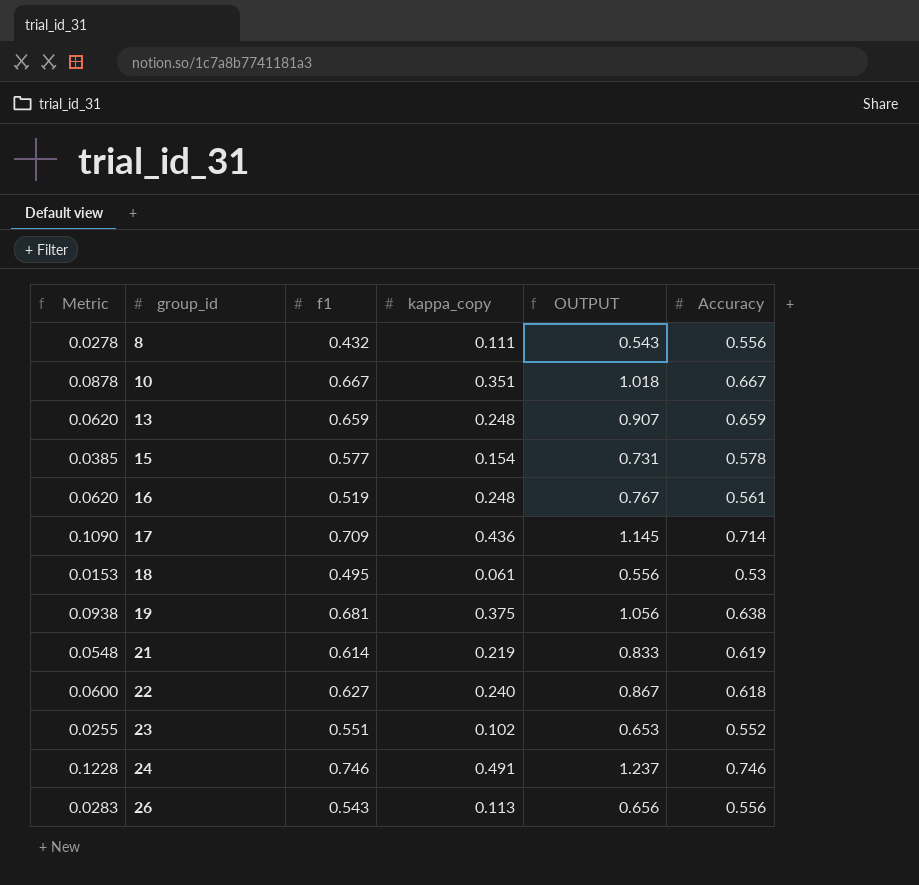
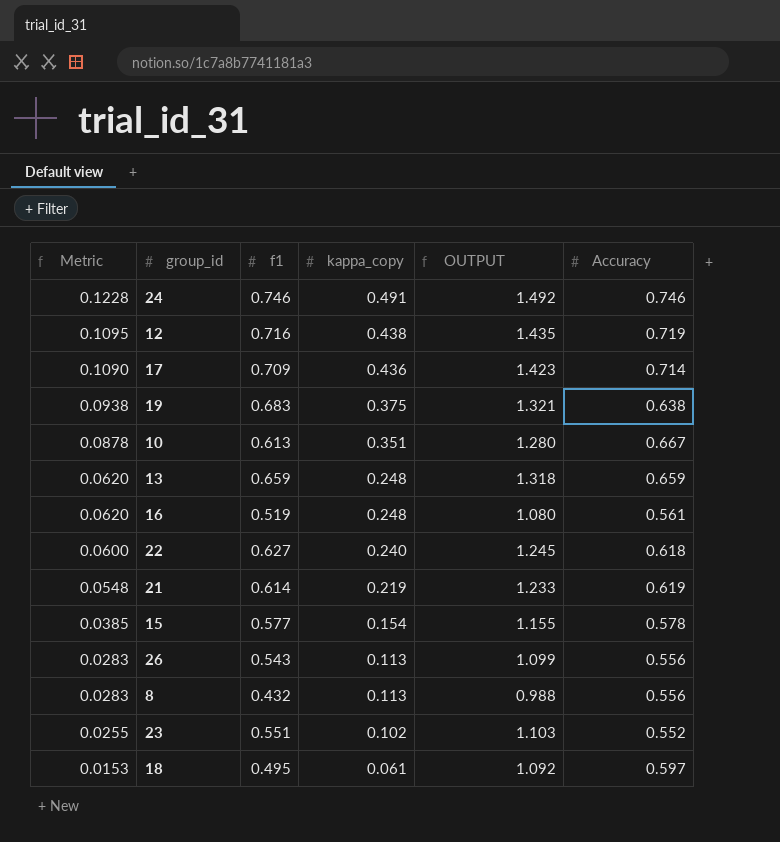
row order: group_id ascending -> Metric descending
column OUTPUT | formula: [f1] + [kappa_copy] -> [f1] + [Accuracy]
row 12: none -> 0.1095 | 0.716 | 0.438 | 1.435 | 0.719
19 | f1: 0.681 -> 0.683
10 | f1: 0.667 -> 0.613
8 | Metric: 0.0278 -> 0.0283
8 | kappa_copy: 0.111 -> 0.113
18 | Accuracy: 0.53 -> 0.597

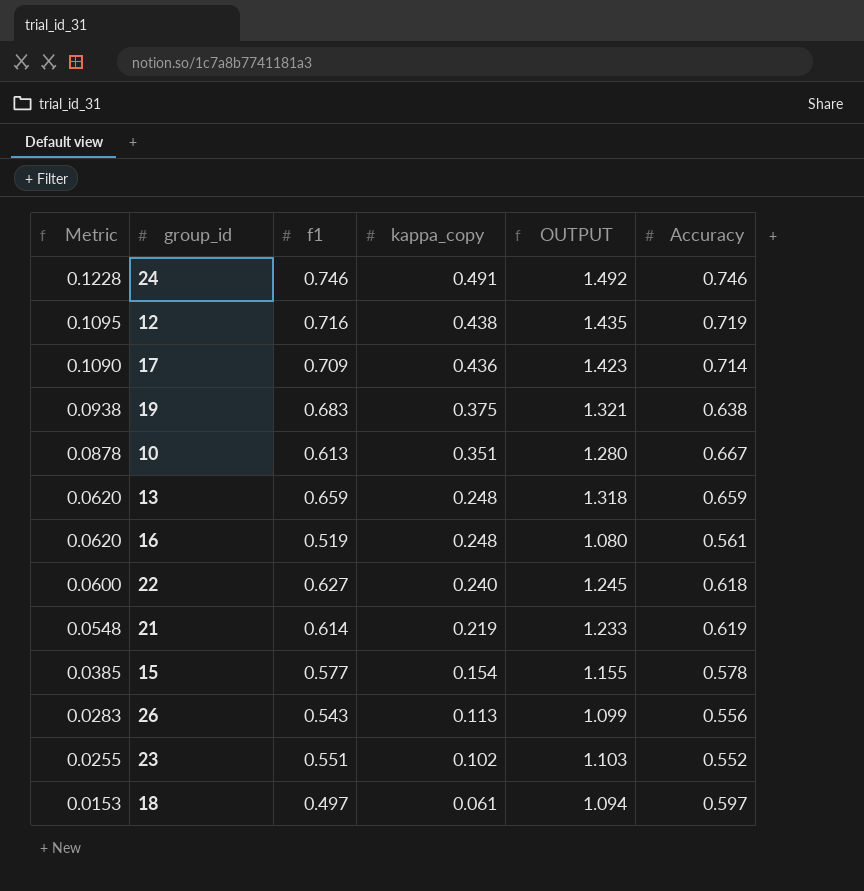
row 8: 0.0283 | 0.432 | 0.113 | 0.988 | 0.556 -> none
18 | f1: 0.495 -> 0.497
18 | OUTPUT: 1.092 -> 1.094

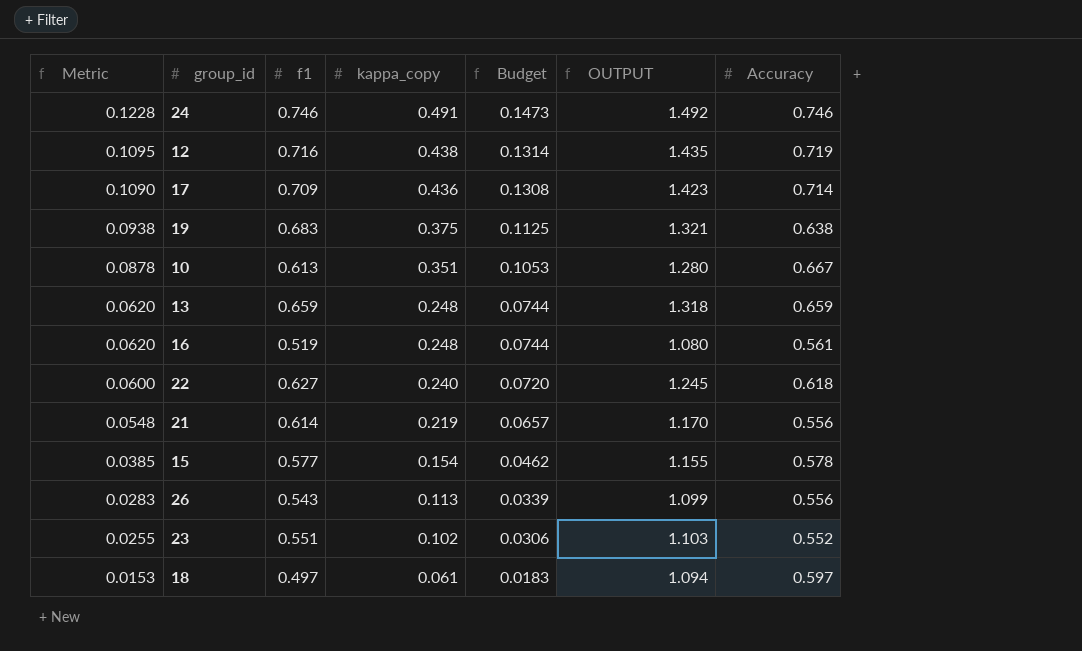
column Budget | formula: none -> [kappa_copy] * 0.3
21 | OUTPUT: 1.233 -> 1.170
21 | Accuracy: 0.619 -> 0.556

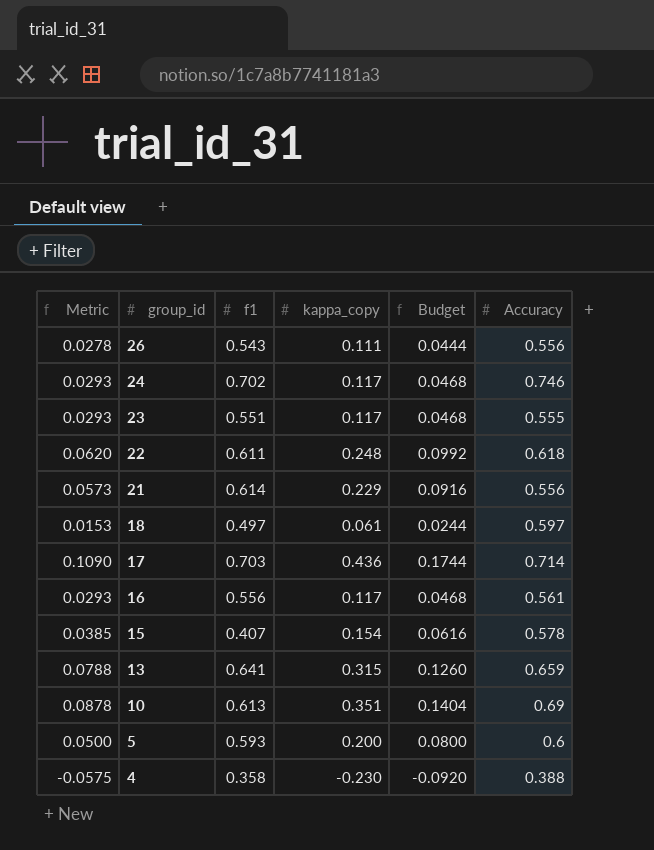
row order: Metric descending -> group_id descending
column OUTPUT | formula: [f1] + [Accuracy] -> none
column Budget | formula: [kappa_copy] * 0.3 -> [kappa_copy] * 0.4
row 12: 0.1095 | 0.716 | 0.438 | 0.1314 | 1.435 | 0.719 -> none
row 19: 0.0938 | 0.683 | 0.375 | 0.1125 | 1.321 | 0.638 -> none
26 | Metric: 0.0283 -> 0.0278
26 | kappa_copy: 0.113 -> 0.111
24 | Metric: 0.1228 -> 0.0293
24 | f1: 0.746 -> 0.702
24 | kappa_copy: 0.491 -> 0.117
23 | Metric: 0.0255 -> 0.0293
23 | kappa_copy: 0.102 -> 0.117
23 | Accuracy: 0.552 -> 0.555
22 | Metric: 0.0600 -> 0.0620
22 | f1: 0.627 -> 0.611
22 | kappa_copy: 0.240 -> 0.248
21 | Metric: 0.0548 -> 0.0573
21 | kappa_copy: 0.219 -> 0.229
17 | f1: 0.709 -> 0.703
16 | Metric: 0.0620 -> 0.0293
16 | f1: 0.519 -> 0.556
16 | kappa_copy: 0.248 -> 0.117
15 | f1: 0.577 -> 0.407
13 | Metric: 0.0620 -> 0.0788
13 | f1: 0.659 -> 0.641
13 | kappa_copy: 0.248 -> 0.315
10 | Accuracy: 0.667 -> 0.69
row 5: none -> 0.0500 | 0.593 | 0.200 | 0.0800 | 0.6
row 4: none -> -0.0575 | 0.358 | -0.230 | -0.0920 | 0.388

